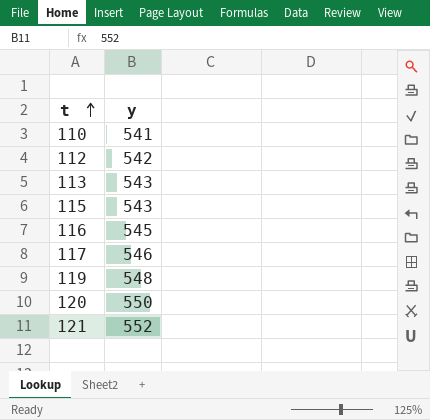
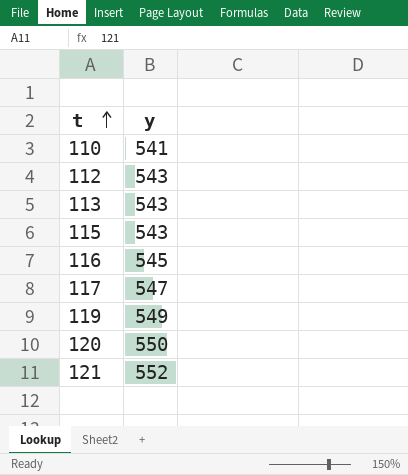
112 | y: 542 -> 543
117 | y: 546 -> 547
119 | y: 548 -> 549

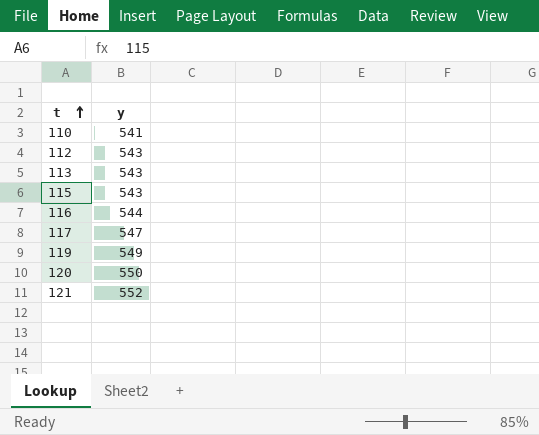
116 | y: 545 -> 544

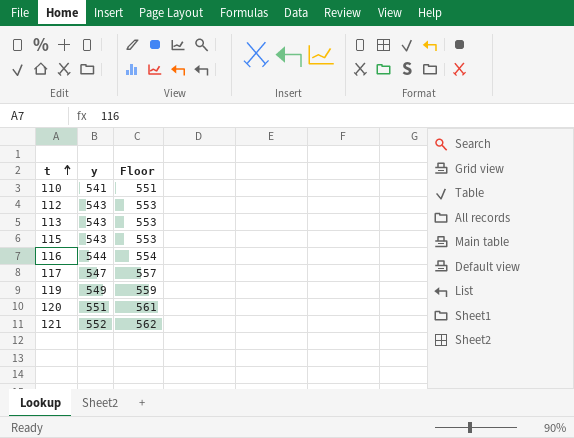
column Floor | formula: none -> [y] + 10
120 | y: 550 -> 551

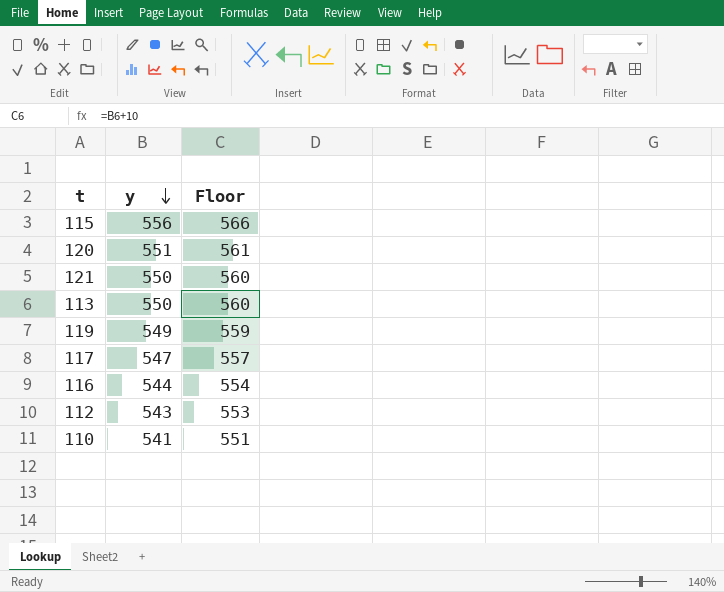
row order: t ascending -> y descending
115 | y: 543 -> 556
115 | Floor: 553 -> 566
121 | y: 552 -> 550
121 | Floor: 562 -> 560
113 | y: 543 -> 550
113 | Floor: 553 -> 560

